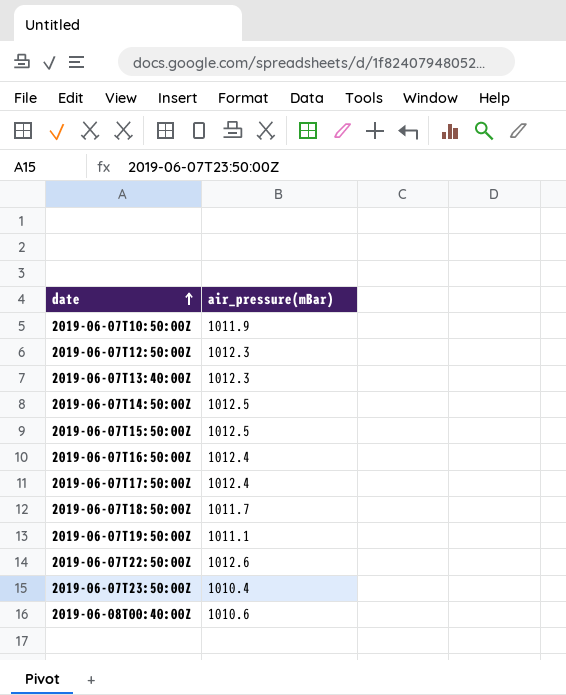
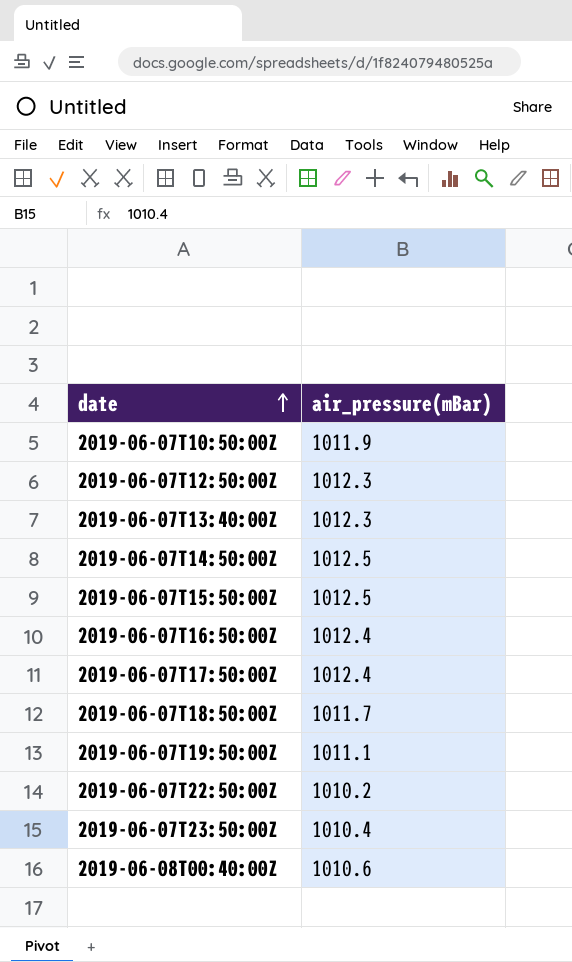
2019-06-07T22:50:00Z | air_pressure(mBar): 1012.6 -> 1010.2

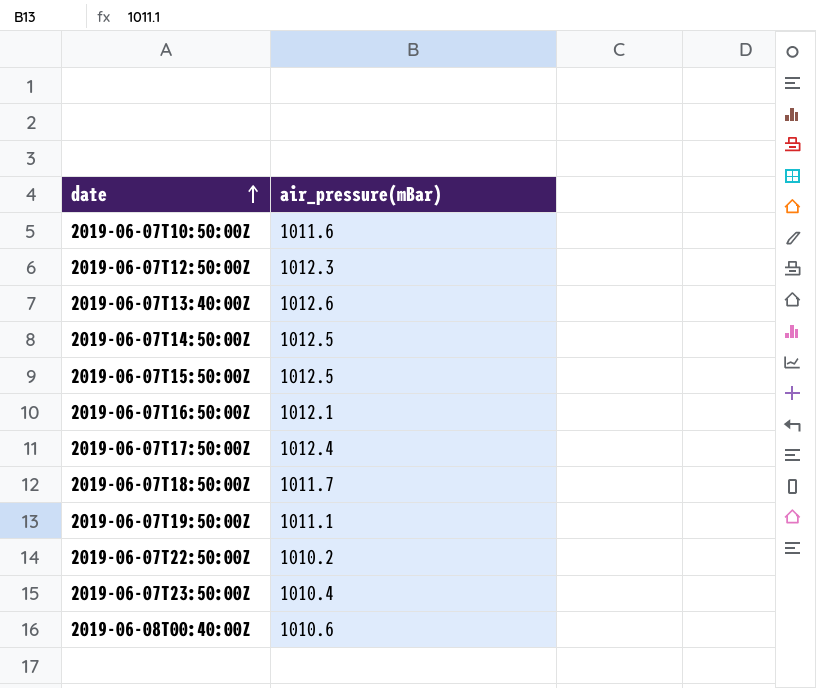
2019-06-07T10:50:00Z | air_pressure(mBar): 1011.9 -> 1011.6
2019-06-07T13:40:00Z | air_pressure(mBar): 1012.3 -> 1012.6
2019-06-07T16:50:00Z | air_pressure(mBar): 1012.4 -> 1012.1

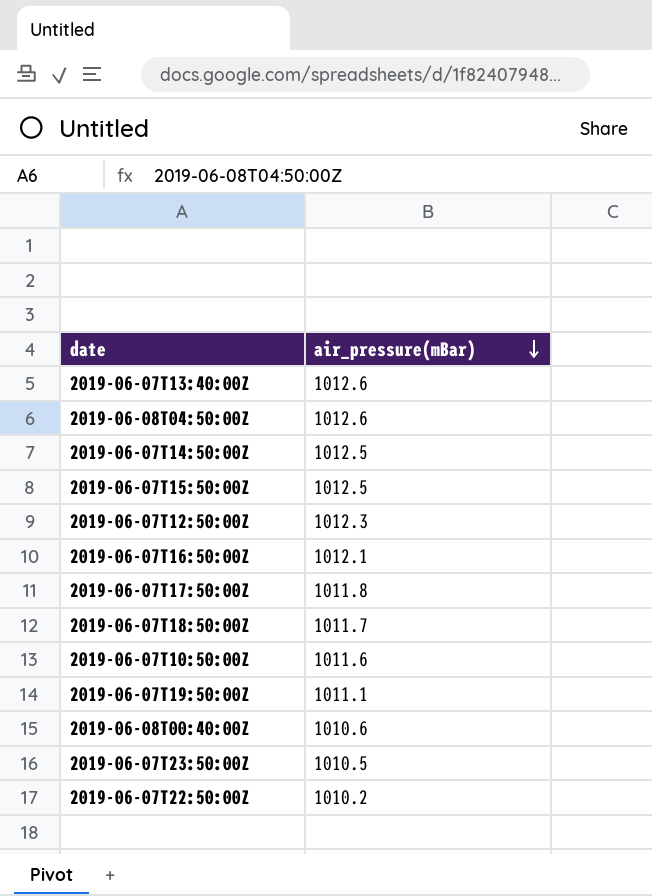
row order: date ascending -> air_pressure(mBar) descending
row 2019-06-08T04:50:00Z: none -> 1012.6
2019-06-07T17:50:00Z | air_pressure(mBar): 1012.4 -> 1011.8
2019-06-07T23:50:00Z | air_pressure(mBar): 1010.4 -> 1010.5

